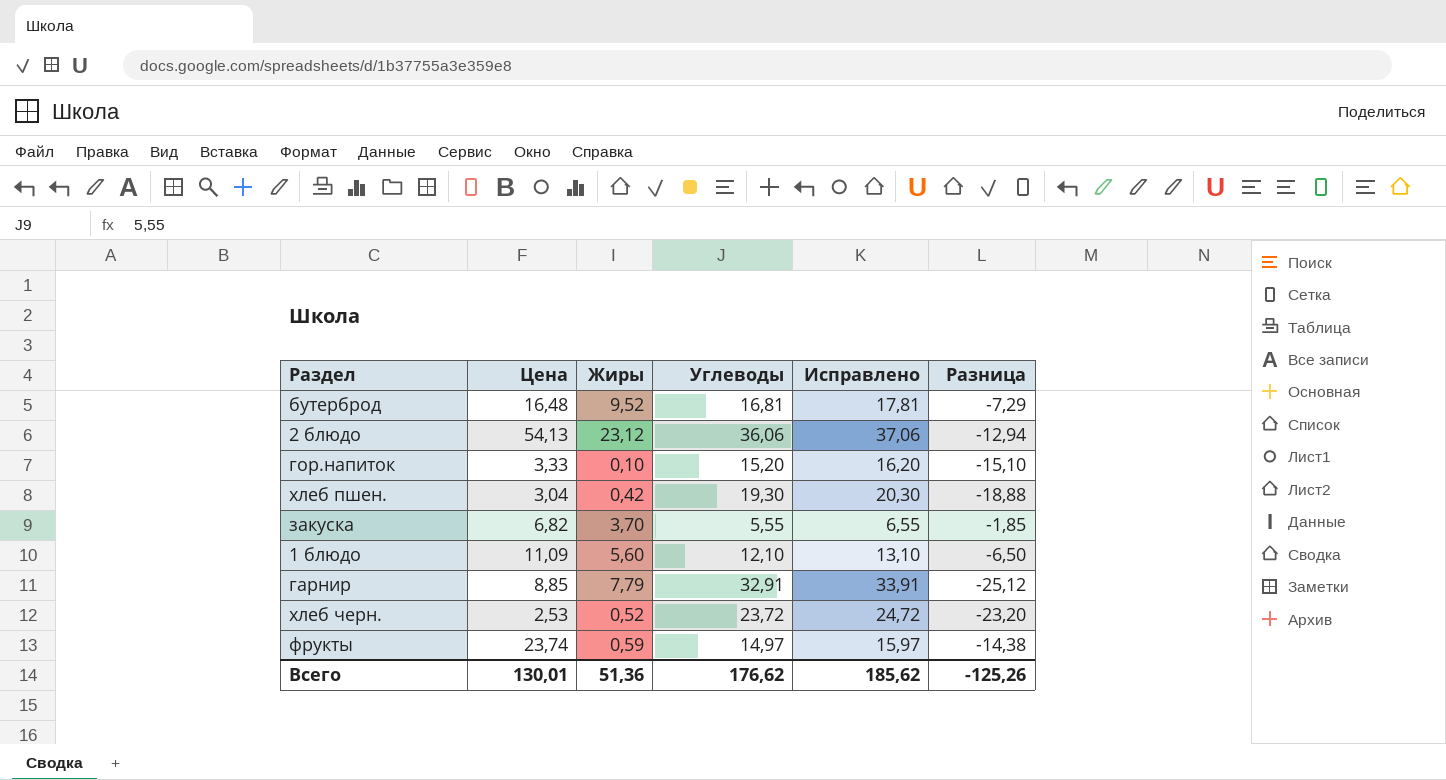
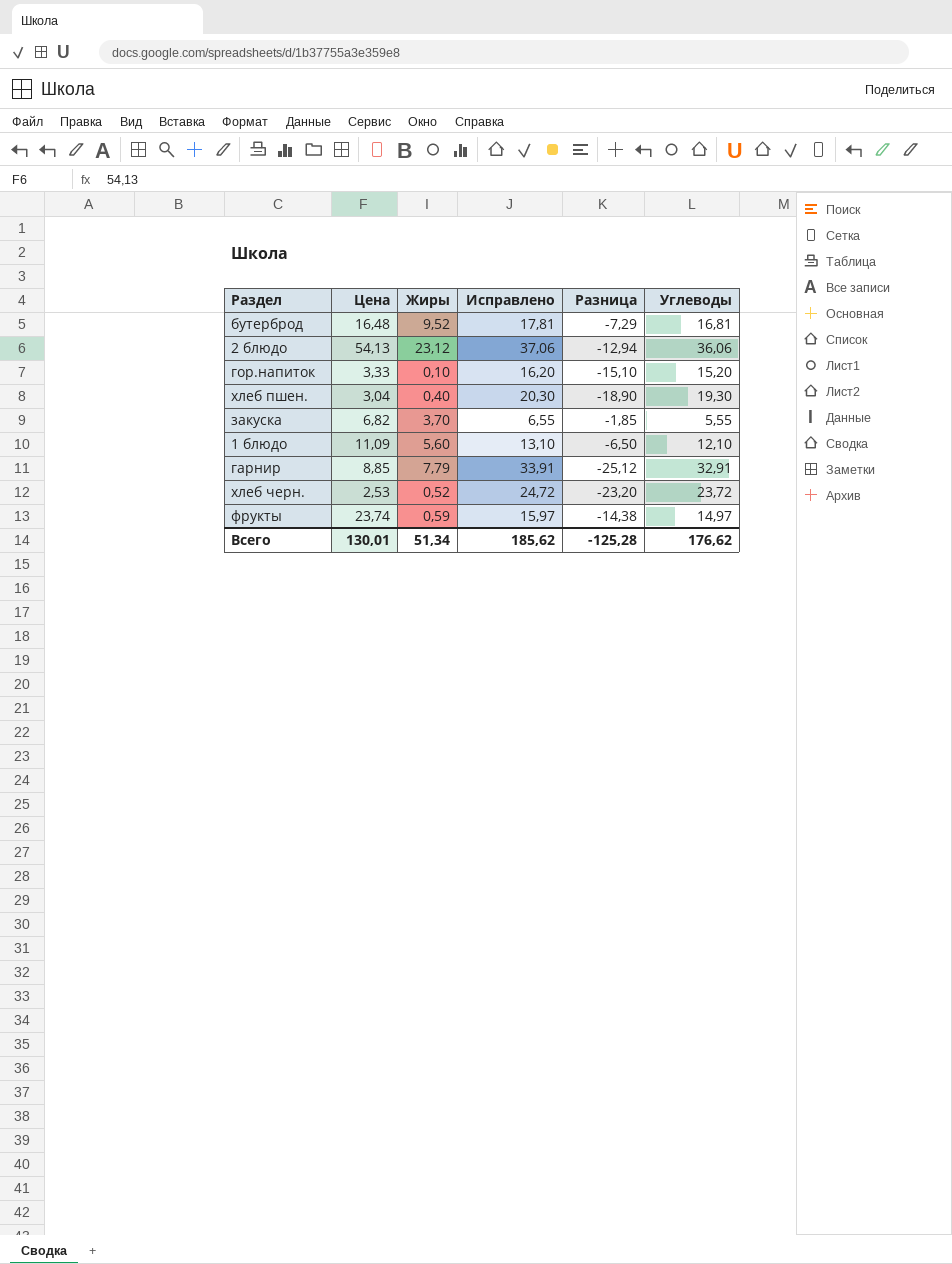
column Углеводы | position: 4 -> 6
хлеб пшен. | Жиры: 0,42 -> 0,40
хлеб пшен. | Разница: -18,88 -> -18,90
Всего | Жиры: 51,36 -> 51,34
Всего | Разница: -125,26 -> -125,28

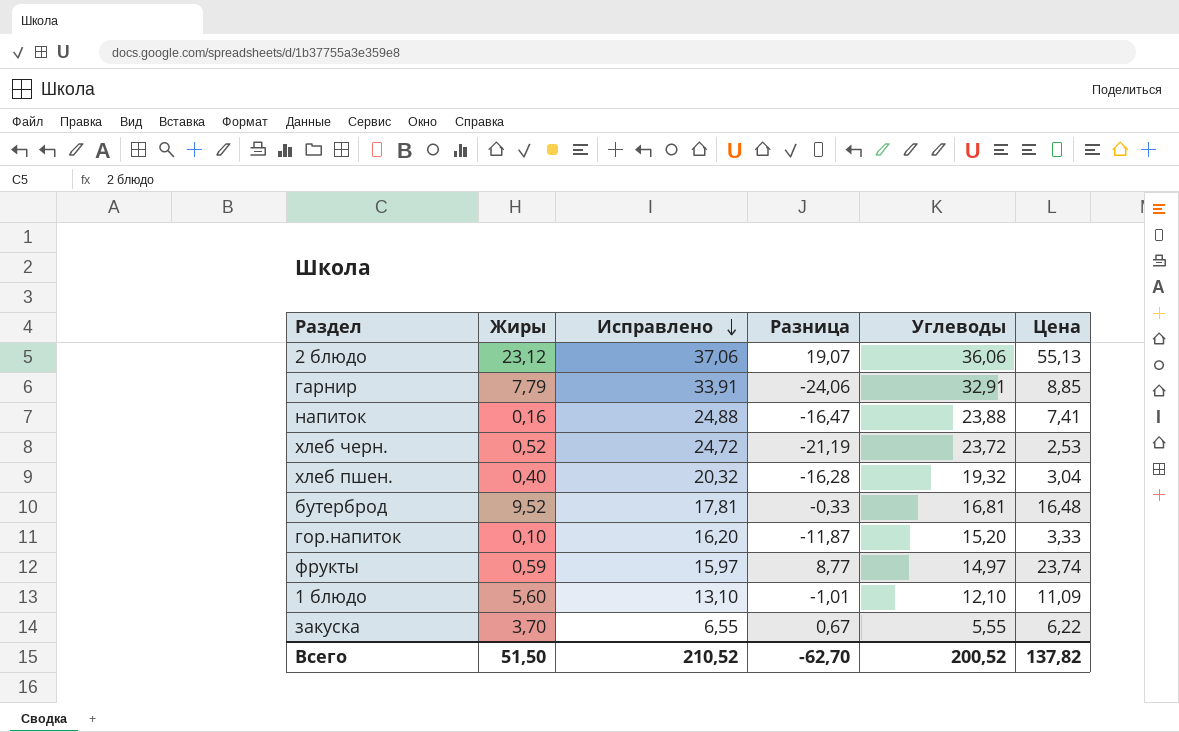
row order: none -> Исправлено descending
column Разница | formula: [Жиры] - [Углеводы] -> [Цена] - [Углеводы]
column Цена | position: 2 -> 6
2 блюдо | Цена: 54,13 -> 55,13
row напиток: none -> 0,16 | 24,88 | -16,47 | 23,88 | 7,41
хлеб пшен. | Исправлено: 20,30 -> 20,32
хлеб пшен. | Углеводы: 19,30 -> 19,32
закуска | Цена: 6,82 -> 6,22
Всего | Жиры: 51,34 -> 51,50
Всего | Исправлено: 185,62 -> 210,52
Всего | Разница: -125,28 -> -62,70
Всего | Углеводы: 176,62 -> 200,52
Всего | Цена: 130,01 -> 137,82

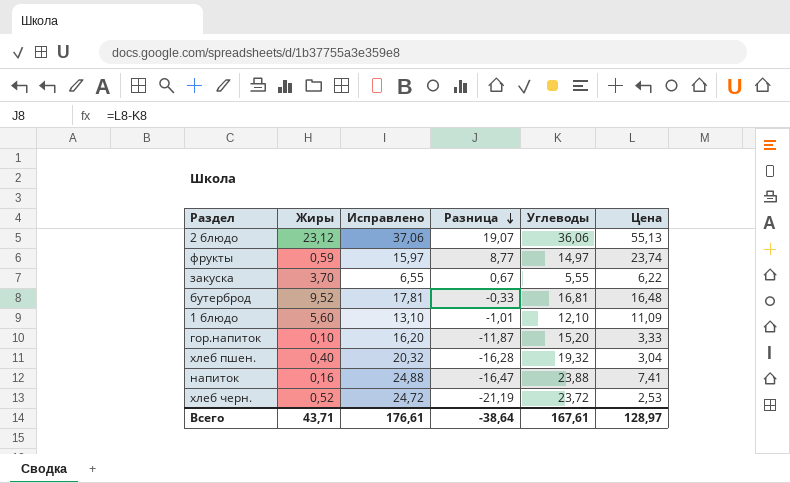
row order: Исправлено descending -> Разница descending
row гарнир: 7,79 | 33,91 | -24,06 | 32,91 | 8,85 -> none
Всего | Жиры: 51,50 -> 43,71
Всего | Исправлено: 210,52 -> 176,61
Всего | Разница: -62,70 -> -38,64
Всего | Углеводы: 200,52 -> 167,61
Всего | Цена: 137,82 -> 128,97

